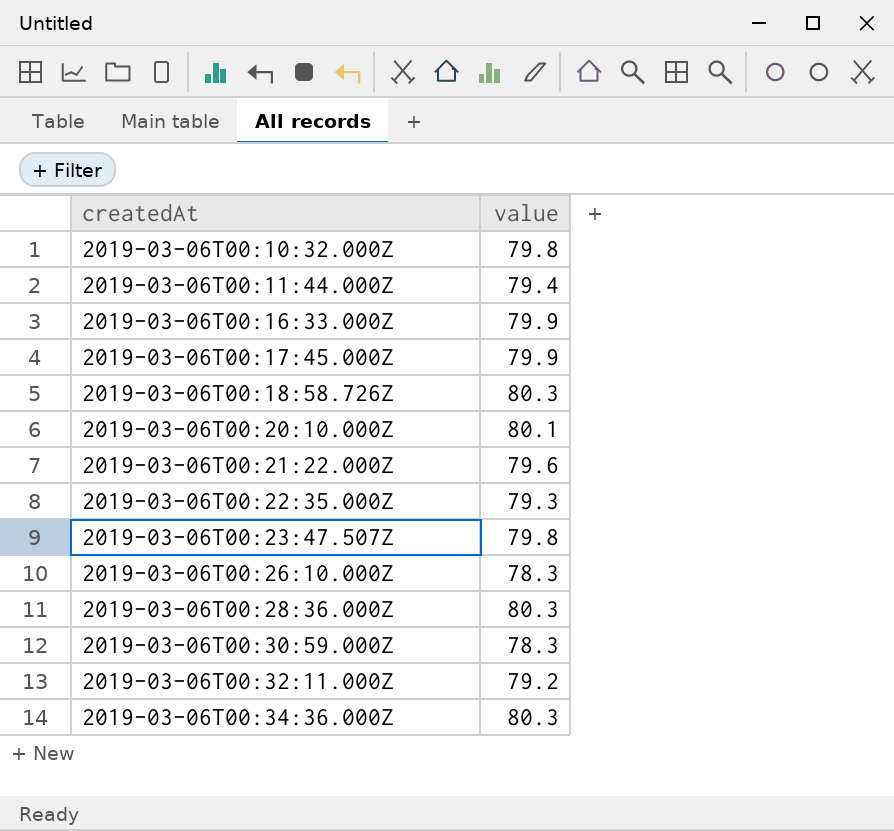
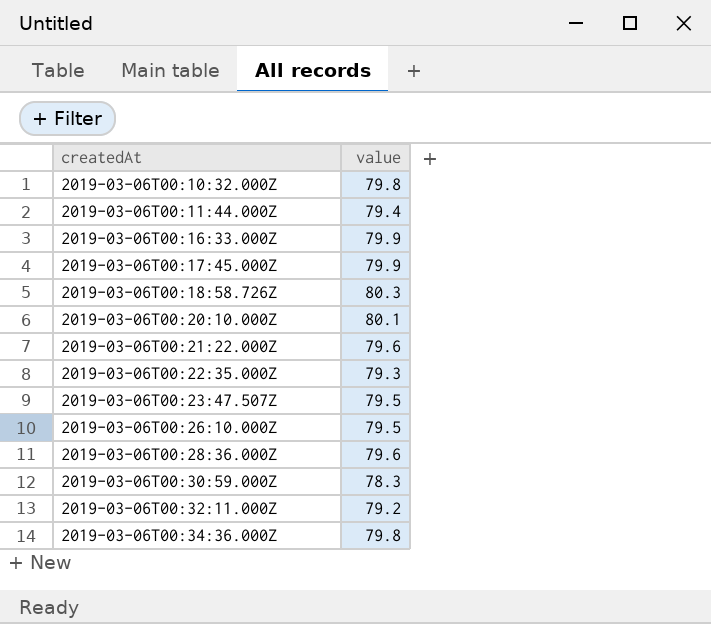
2019-03-06T00:23:47.507Z | value: 79.8 -> 79.5
2019-03-06T00:26:10.000Z | value: 78.3 -> 79.5
2019-03-06T00:28:36.000Z | value: 80.3 -> 79.6
2019-03-06T00:34:36.000Z | value: 80.3 -> 79.8

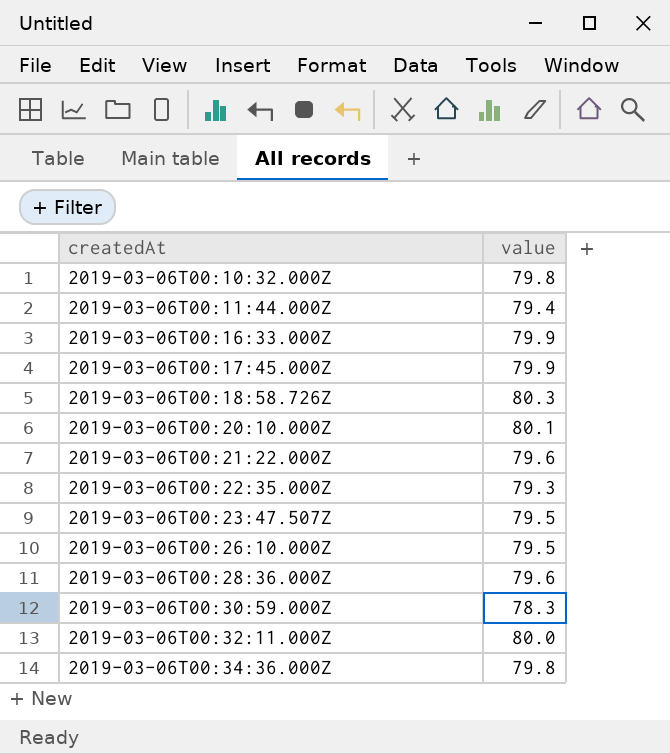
2019-03-06T00:32:11.000Z | value: 79.2 -> 80.0

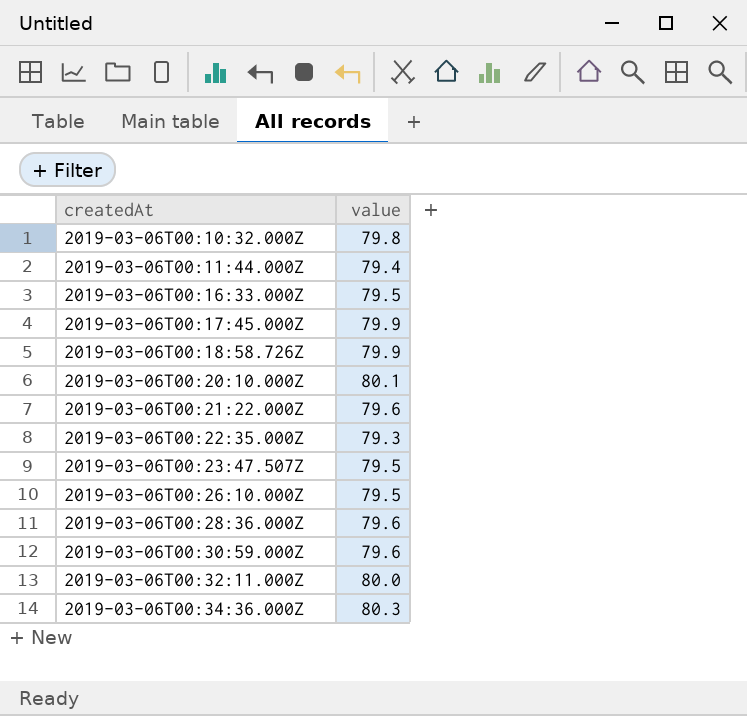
2019-03-06T00:16:33.000Z | value: 79.9 -> 79.5
2019-03-06T00:18:58.726Z | value: 80.3 -> 79.9
2019-03-06T00:30:59.000Z | value: 78.3 -> 79.6
2019-03-06T00:34:36.000Z | value: 79.8 -> 80.3

